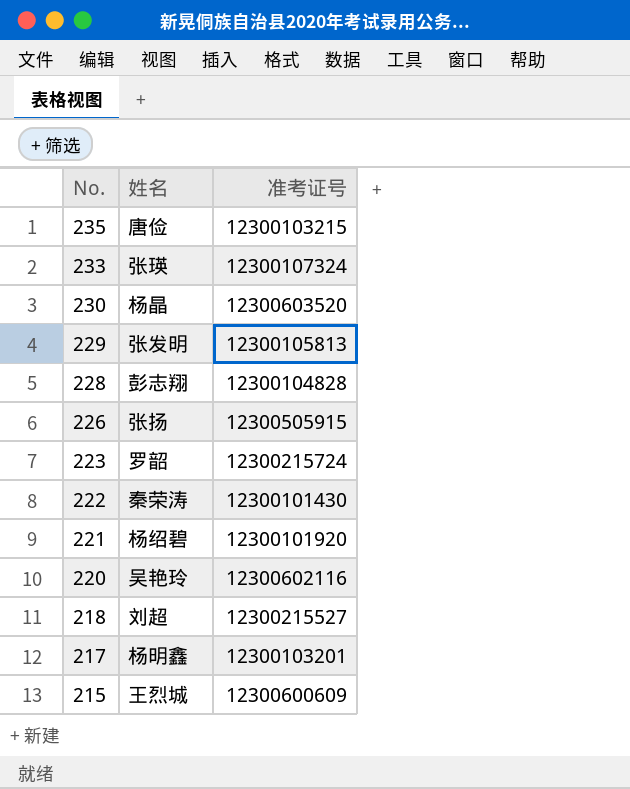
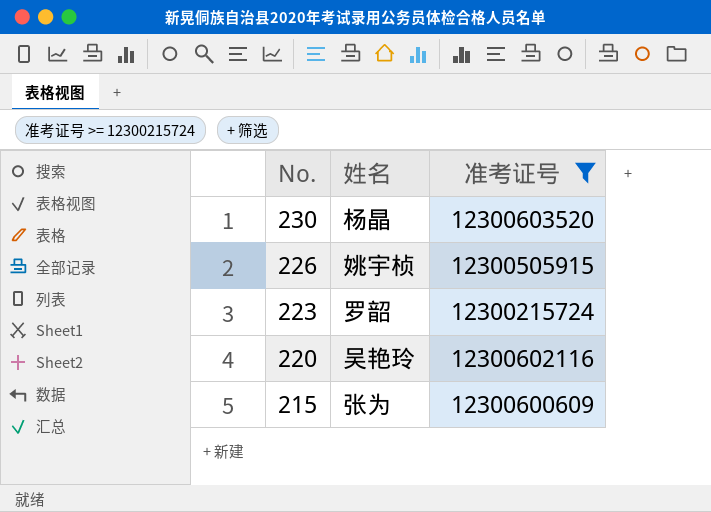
filter: none -> 准考证号 >= 12300215724
226 | 姓名: 张扬 -> 姚宇桢
215 | 姓名: 王烈城 -> 张为

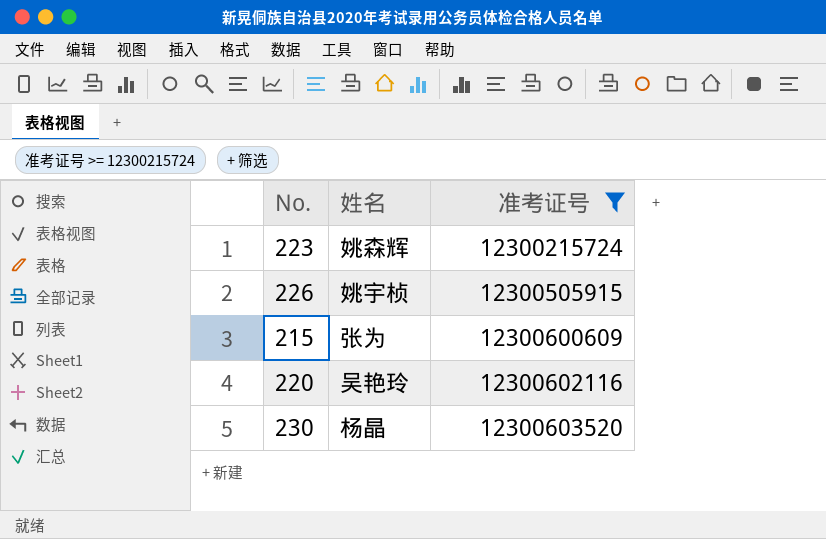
row order: No. descending -> 准考证号 ascending
223 | 姓名: 罗韶 -> 姚森辉

